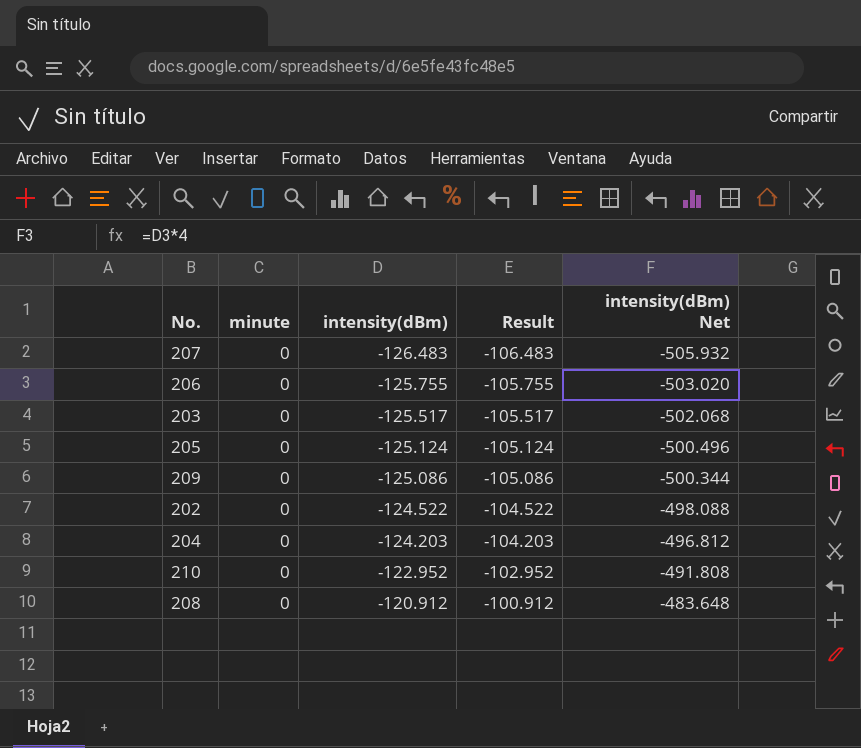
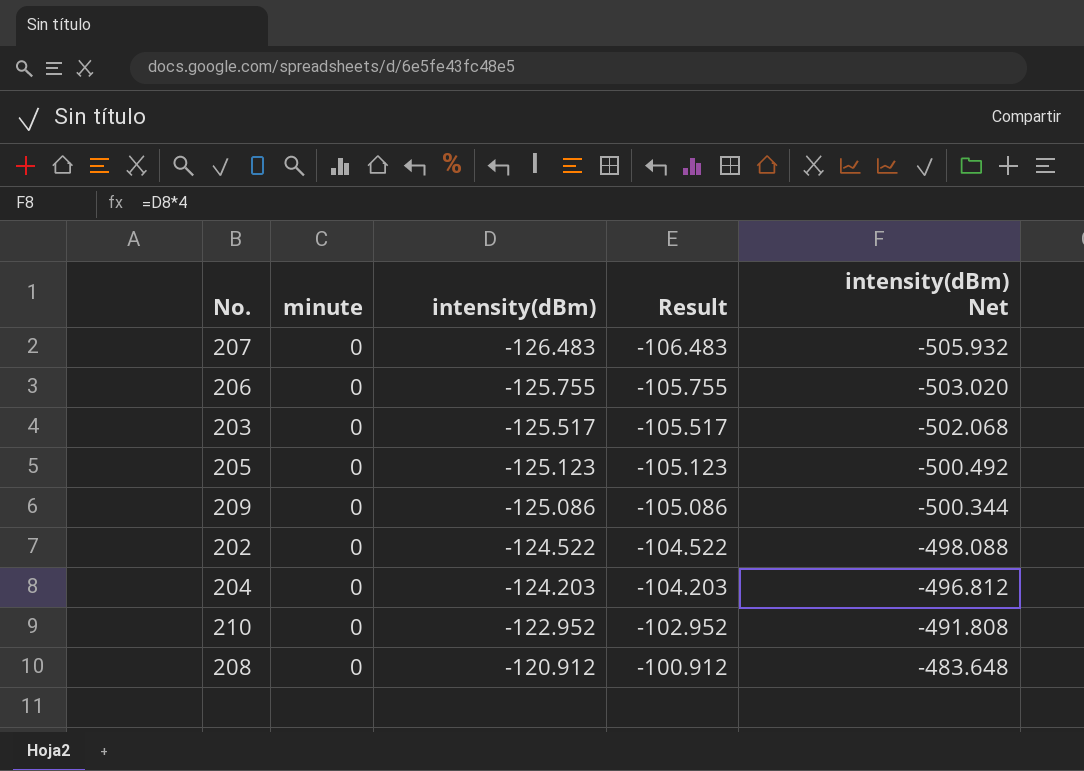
205 | intensity(dBm): -125.124 -> -125.123
205 | Result: -105.124 -> -105.123
205 | intensity(dBm) Net: -500.496 -> -500.492

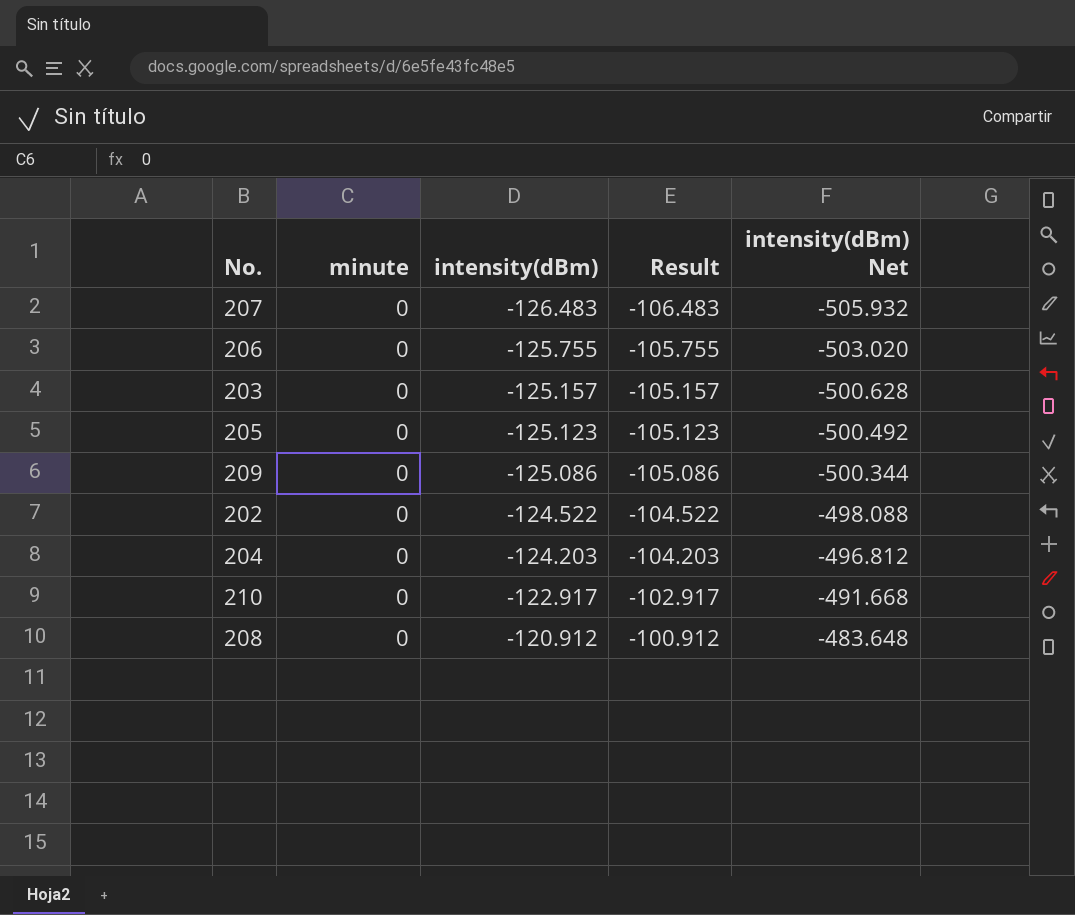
203 | intensity(dBm): -125.517 -> -125.157
203 | Result: -105.517 -> -105.157
203 | intensity(dBm) Net: -502.068 -> -500.628
210 | intensity(dBm): -122.952 -> -122.917
210 | Result: -102.952 -> -102.917
210 | intensity(dBm) Net: -491.808 -> -491.668

